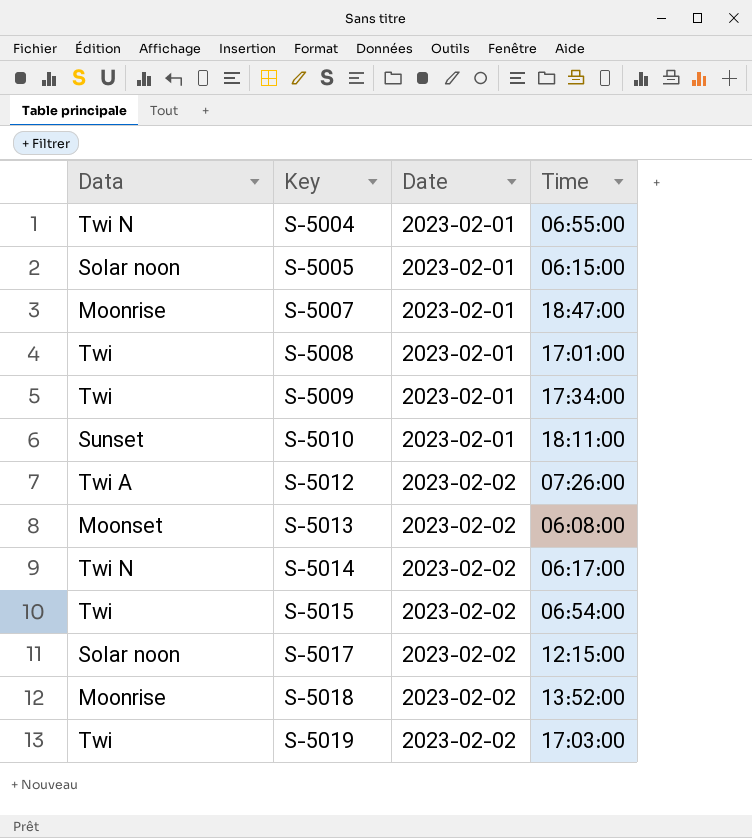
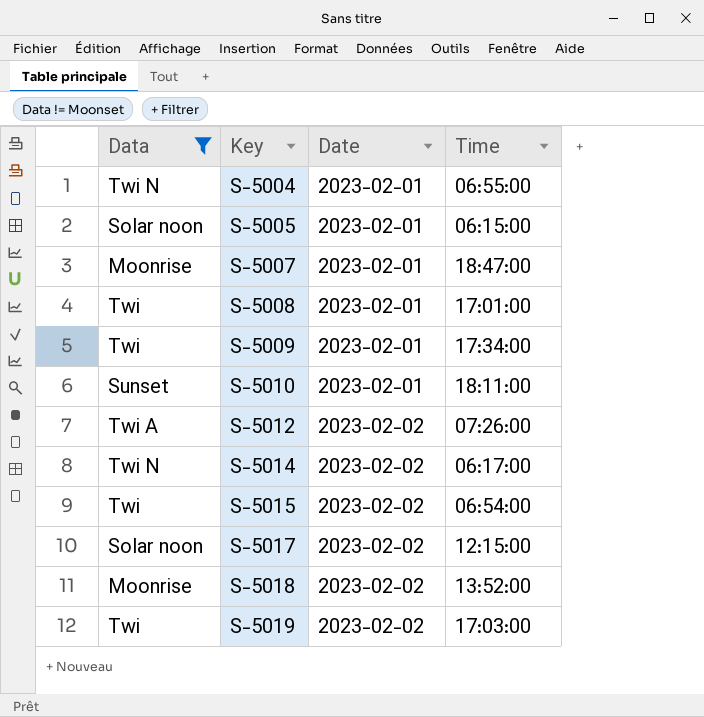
filter: none -> Data != Moonset

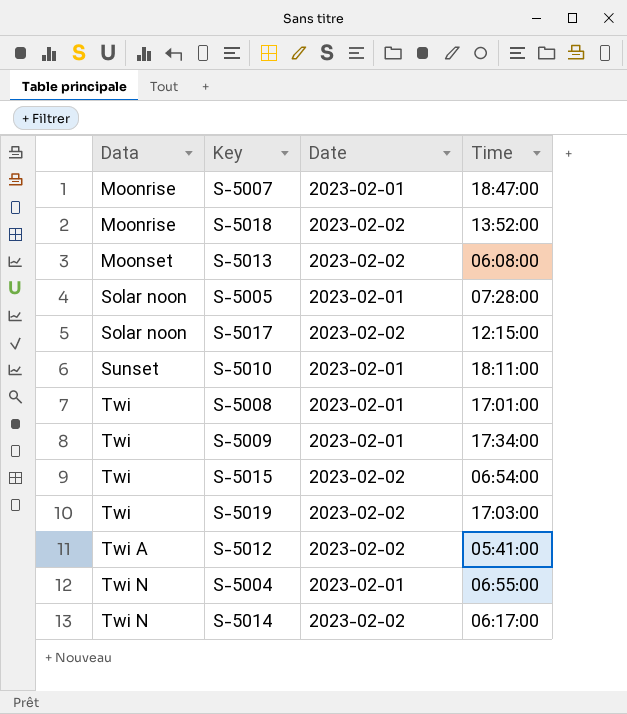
filter: Data != Moonset -> none
row order: Key ascending -> Data ascending
S-5005 | Time: 06:15:00 -> 07:28:00
S-5012 | Time: 07:26:00 -> 05:41:00

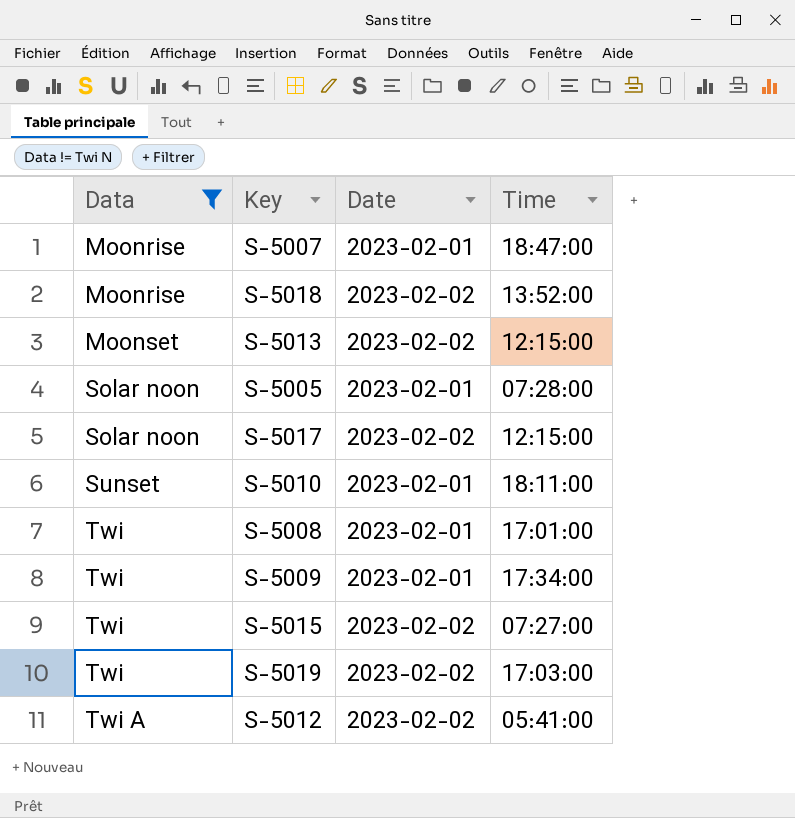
filter: none -> Data != Twi N
S-5013 | Time: 06:08:00 -> 12:15:00
S-5015 | Time: 06:54:00 -> 07:27:00

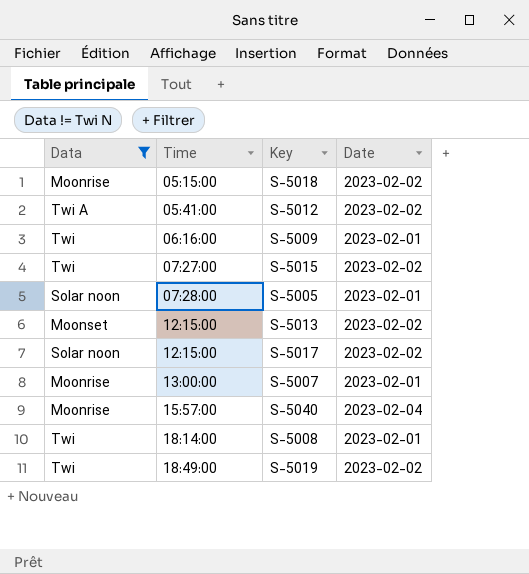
row order: Data ascending -> Time ascending
column Time | position: 4 -> 2
row S-5010: Sunset | 2023-02-01 | 18:11:00 -> none
S-5018 | Time: 13:52:00 -> 05:15:00
S-5009 | Time: 17:34:00 -> 06:16:00
S-5007 | Time: 18:47:00 -> 13:00:00
row S-5040: none -> Moonrise | 15:57:00 | 2023-02-04
S-5008 | Time: 17:01:00 -> 18:14:00
S-5019 | Time: 17:03:00 -> 18:49:00

